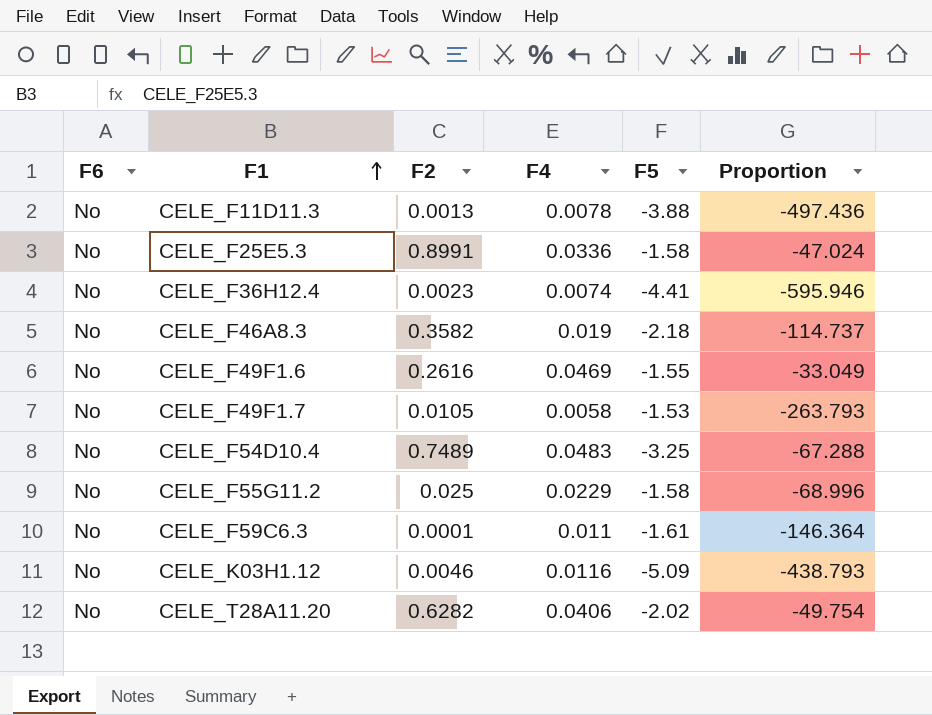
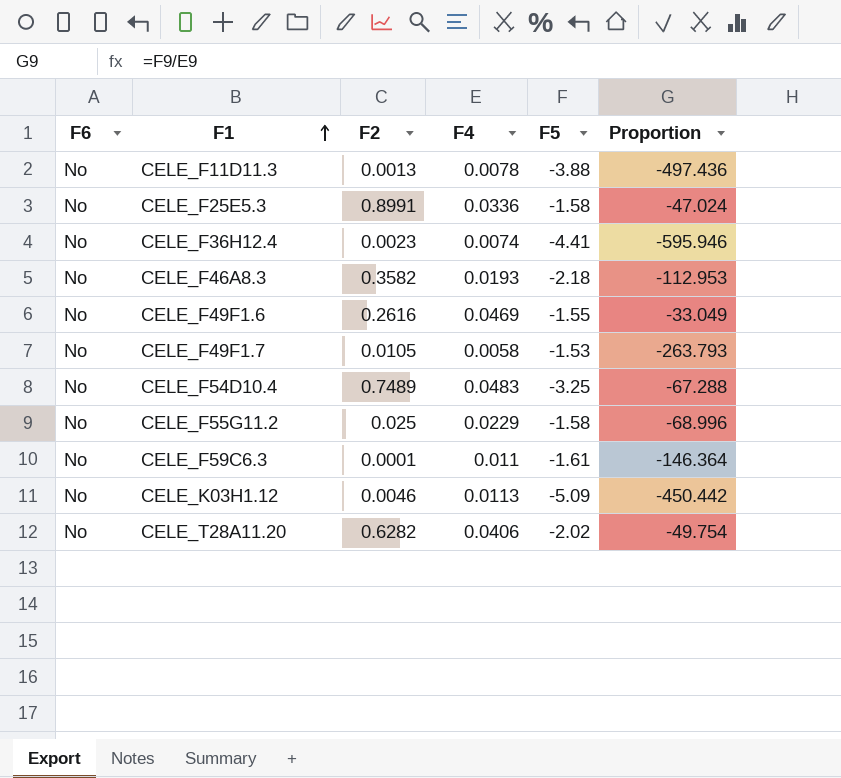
CELE_F46A8.3 | F4: 0.019 -> 0.0193
CELE_F46A8.3 | Proportion: -114.737 -> -112.953
CELE_K03H1.12 | F4: 0.0116 -> 0.0113
CELE_K03H1.12 | Proportion: -438.793 -> -450.442

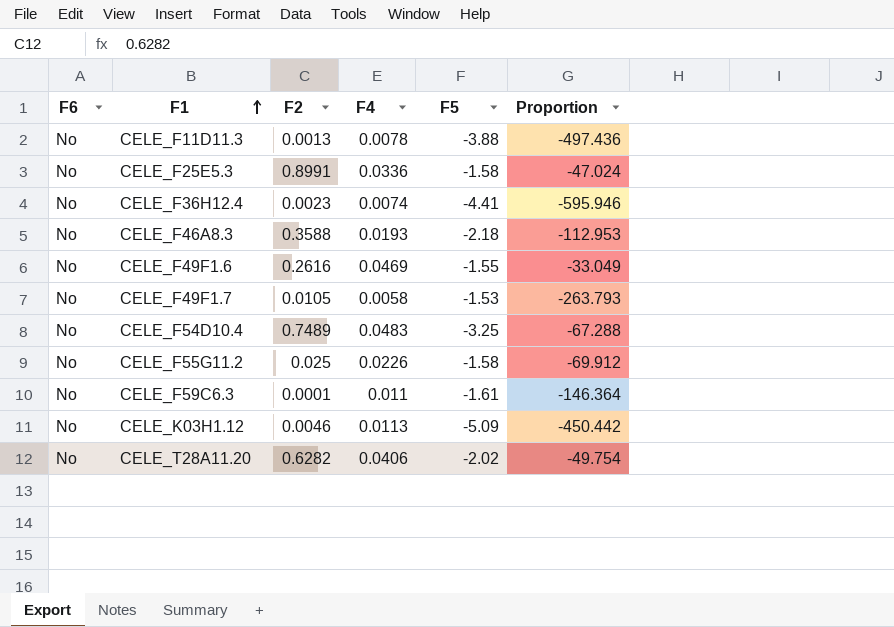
CELE_F46A8.3 | F2: 0.3582 -> 0.3588
CELE_F55G11.2 | F4: 0.0229 -> 0.0226
CELE_F55G11.2 | Proportion: -68.996 -> -69.912

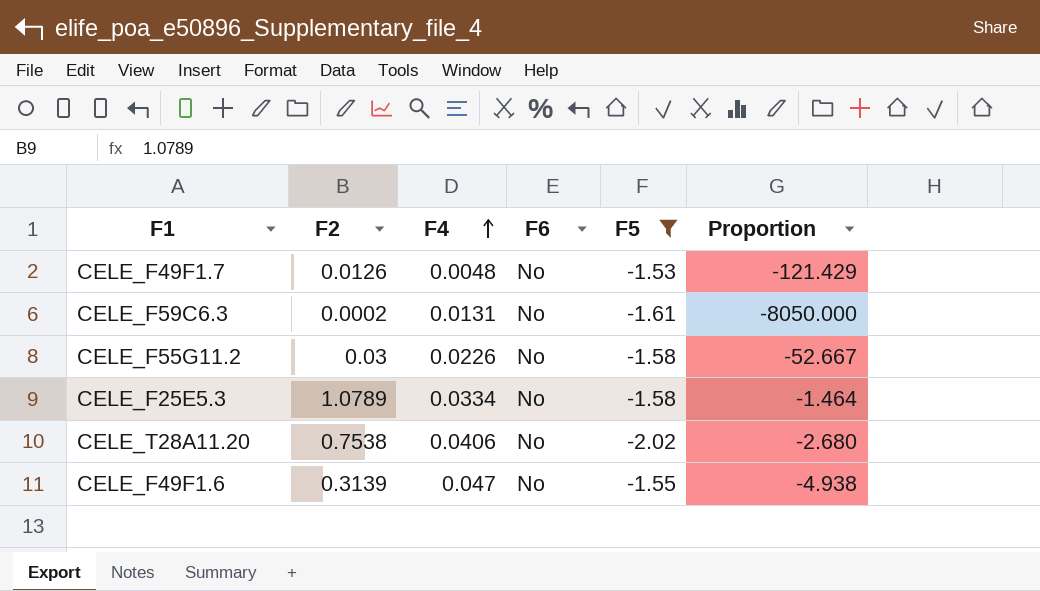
filter: none -> F5 >= -2.02
row order: F1 ascending -> F4 ascending
column F6 | position: 1 -> 4
column Proportion | formula: [F5] / [F4] -> [F5] / [F2]
CELE_F49F1.7 | F2: 0.0105 -> 0.0126
CELE_F49F1.7 | F4: 0.0058 -> 0.0048
CELE_F59C6.3 | F2: 0.0001 -> 0.0002
CELE_F59C6.3 | F4: 0.011 -> 0.0131
CELE_F55G11.2 | F2: 0.025 -> 0.03
CELE_F25E5.3 | F2: 0.8991 -> 1.0789
CELE_F25E5.3 | F4: 0.0336 -> 0.0334
CELE_T28A11.20 | F2: 0.6282 -> 0.7538
CELE_F49F1.6 | F2: 0.2616 -> 0.3139
CELE_F49F1.6 | F4: 0.0469 -> 0.047

